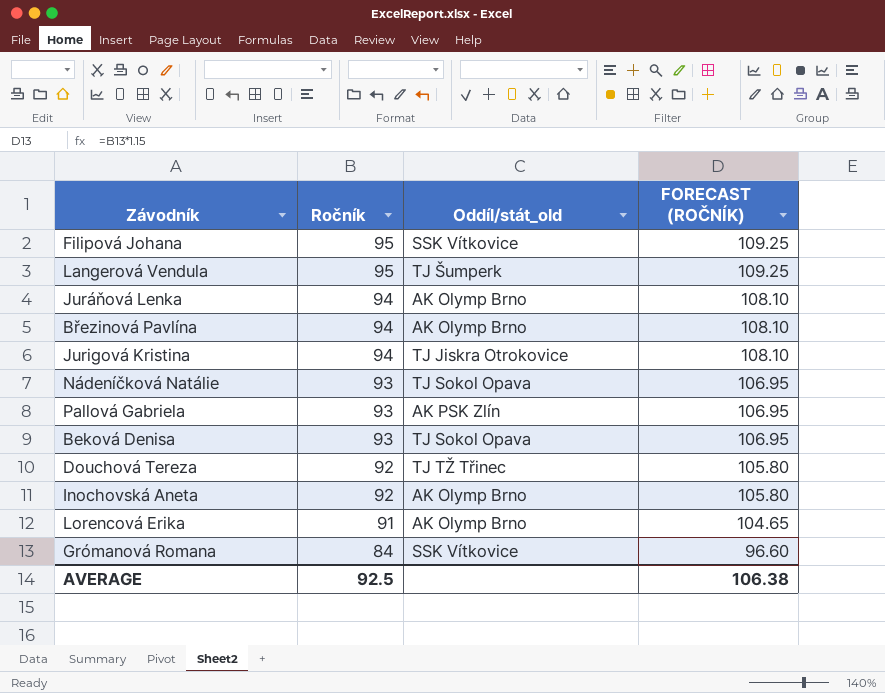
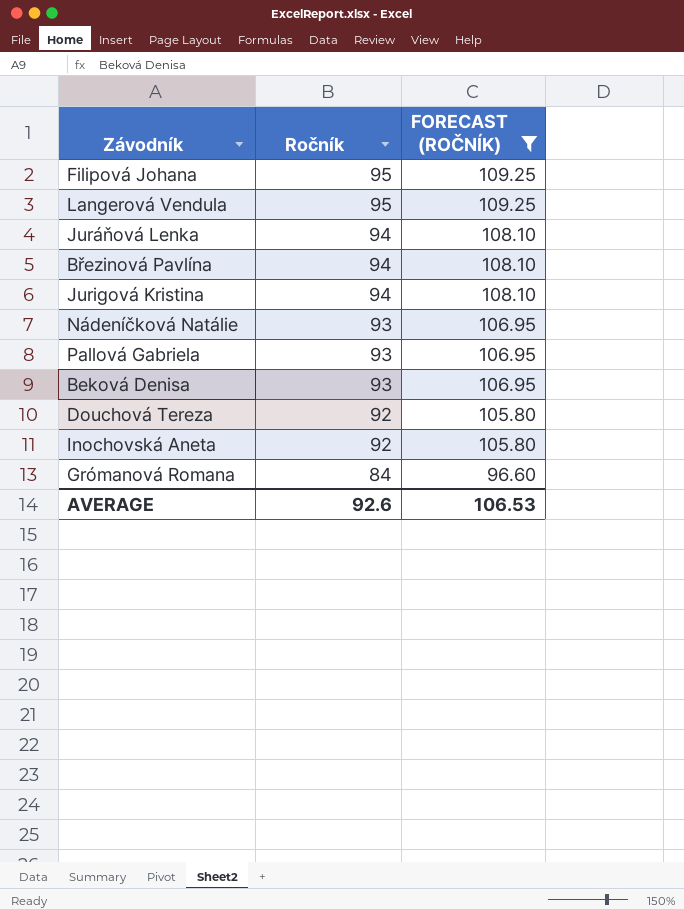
filter: none -> FORECAST (ROČNÍK) != 104.65
column Oddíl/stát_old | position: 3 -> none
AVERAGE | Ročník: 92.5 -> 92.6
AVERAGE | FORECAST (ROČNÍK): 106.38 -> 106.53

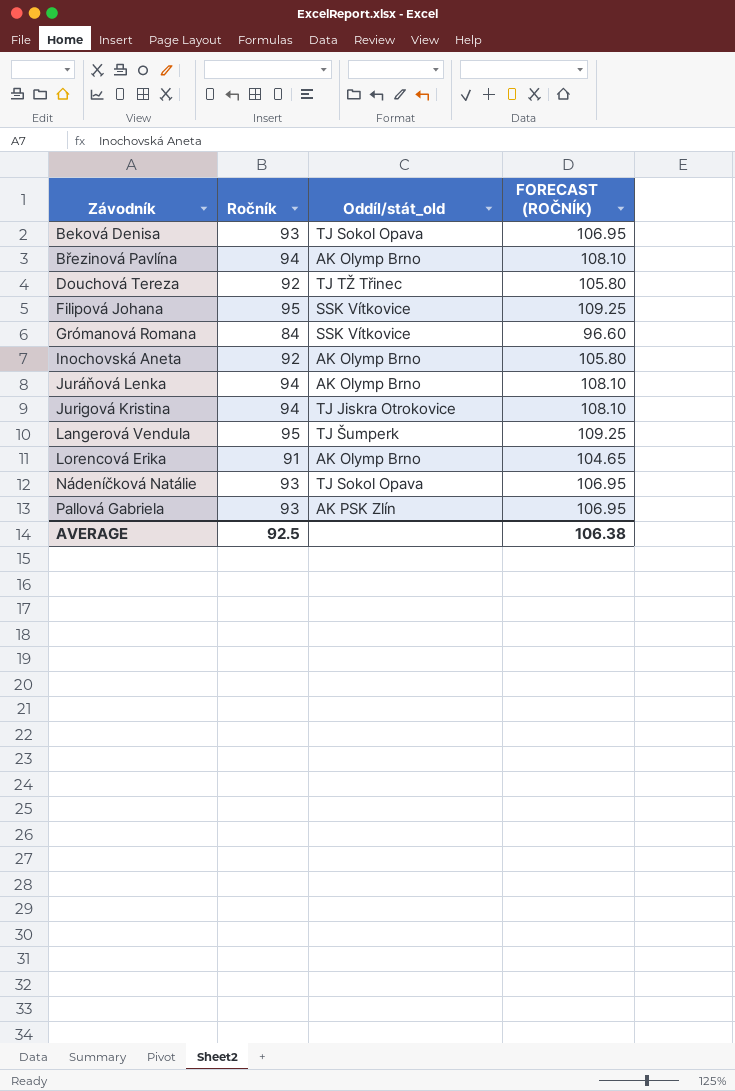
filter: FORECAST (ROČNÍK) != 104.65 -> none
row order: Ročník descending -> Závodník ascending
column Oddíl/stát_old | position: none -> 3
AVERAGE | Ročník: 92.6 -> 92.5
AVERAGE | FORECAST (ROČNÍK): 106.53 -> 106.38

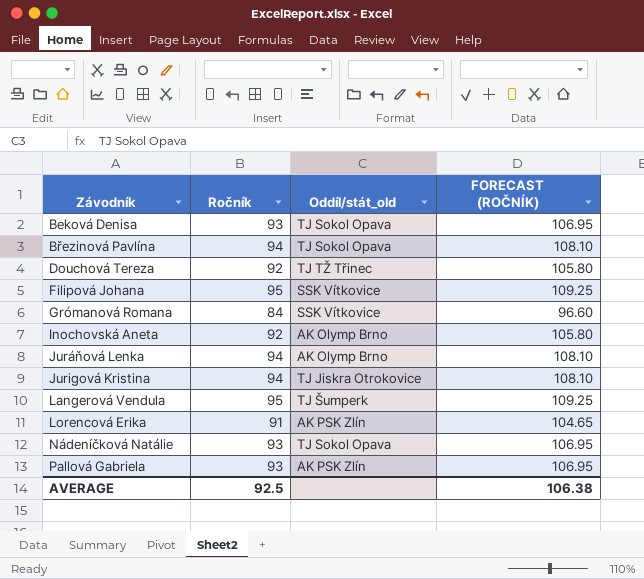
Březinová Pavlína | Oddíl/stát_old: AK Olymp Brno -> TJ Sokol Opava
Lorencová Erika | Oddíl/stát_old: AK Olymp Brno -> AK PSK Zlín

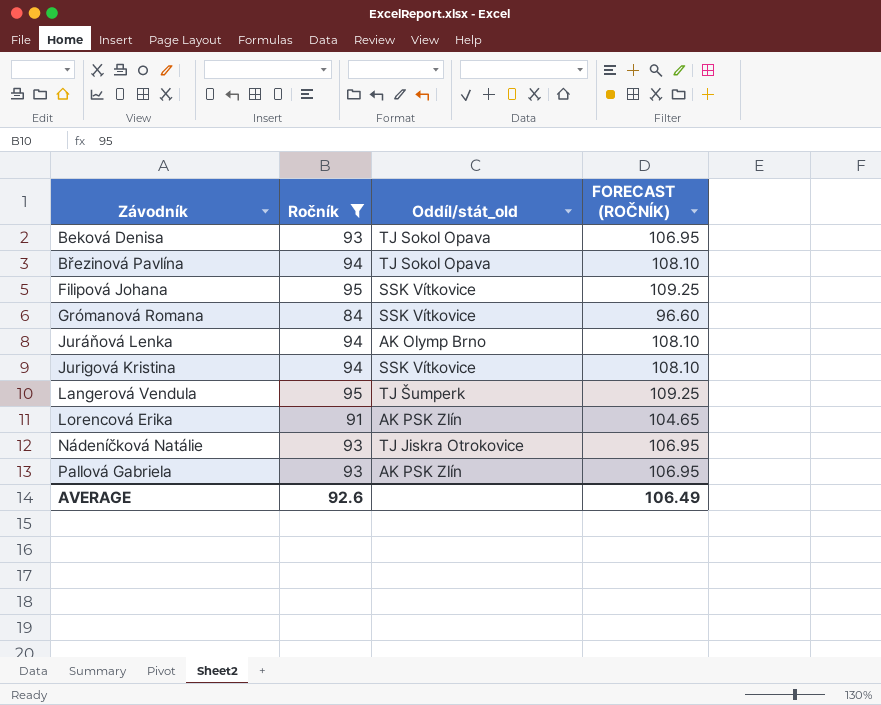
filter: none -> Ročník != 92
Jurigová Kristina | Oddíl/stát_old: TJ Jiskra Otrokovice -> SSK Vítkovice
Nádeníčková Natálie | Oddíl/stát_old: TJ Sokol Opava -> TJ Jiskra Otrokovice
AVERAGE | Ročník: 92.5 -> 92.6
AVERAGE | FORECAST (ROČNÍK): 106.38 -> 106.49

